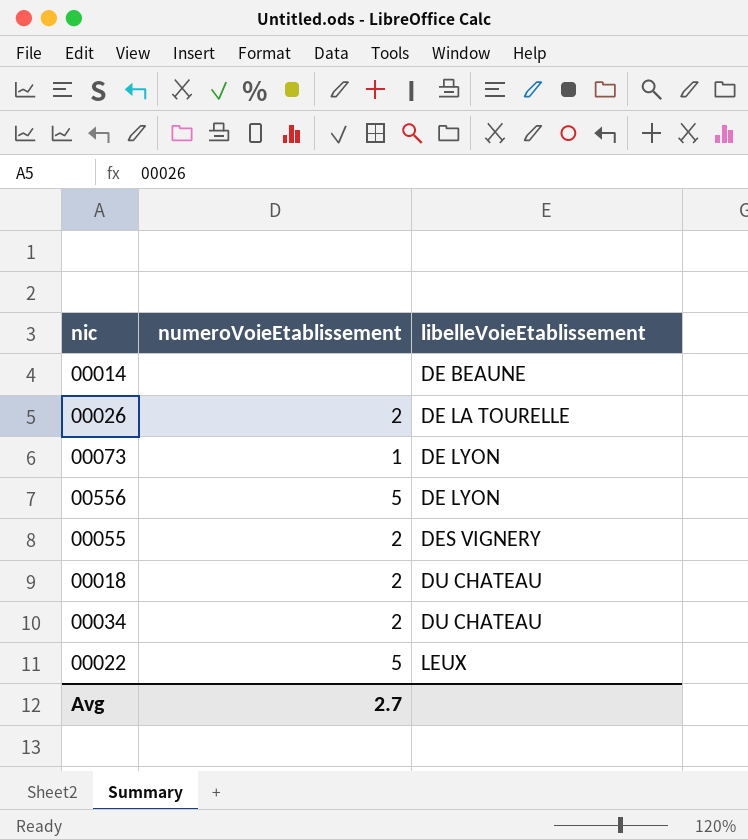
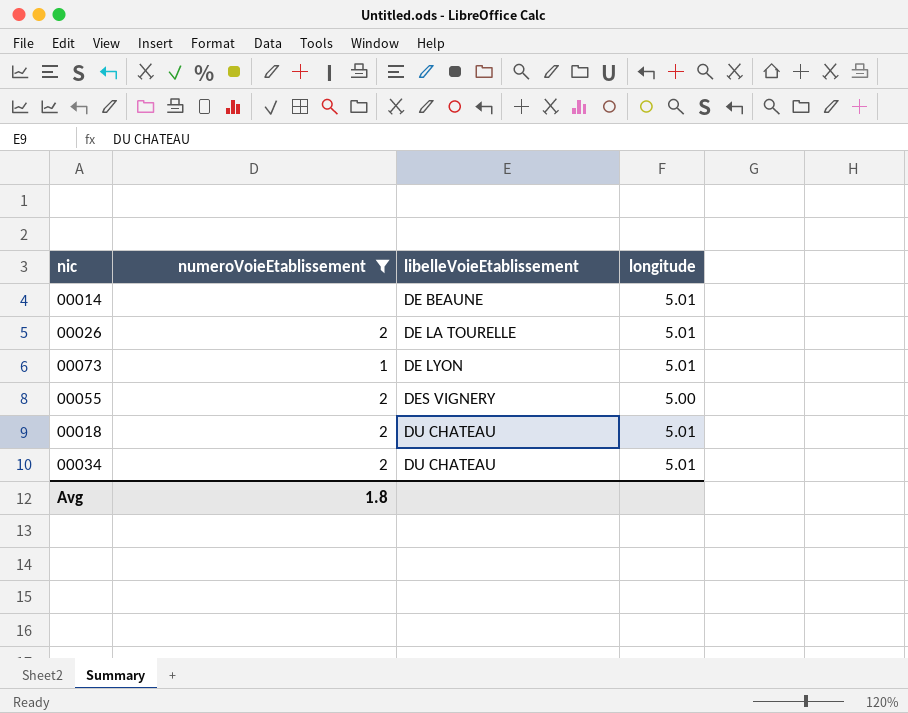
filter: none -> numeroVoieEtablissement != 5
column longitude | position: none -> 4
Avg | numeroVoieEtablissement: 2.7 -> 1.8

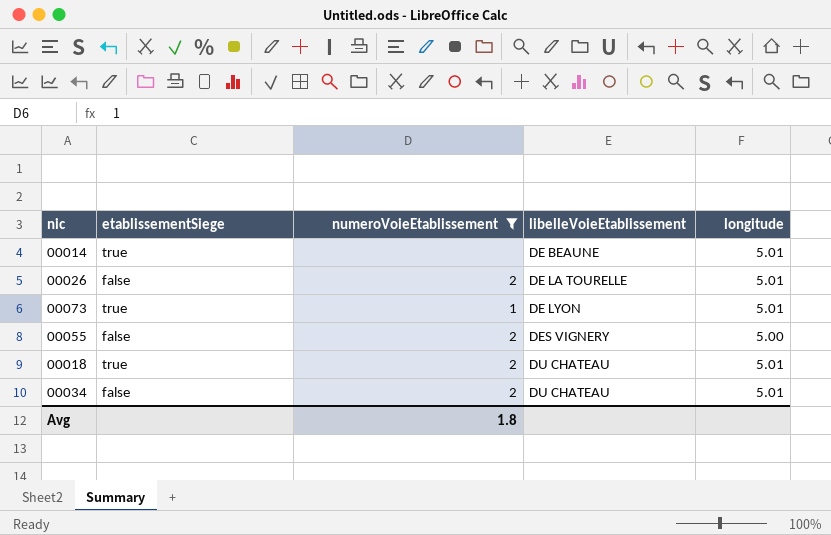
column etablissementSiege | position: none -> 2

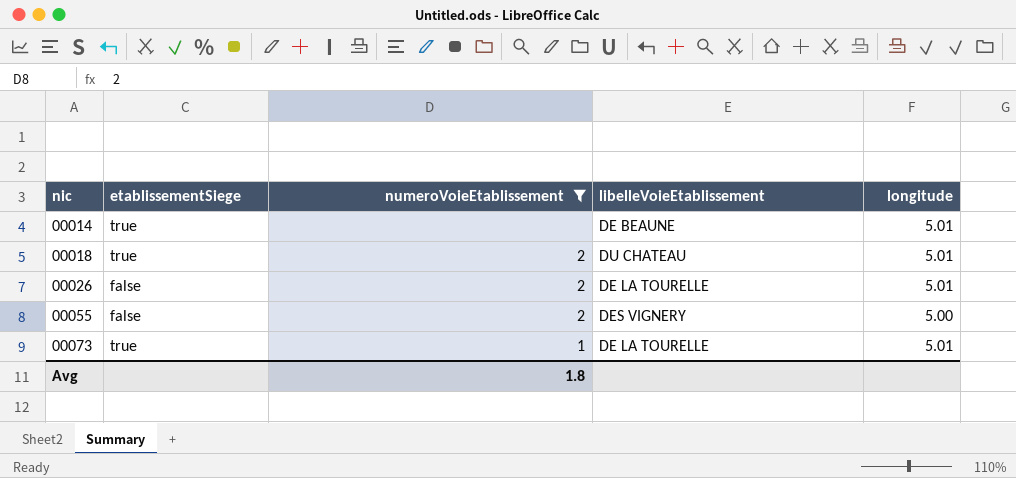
row order: libelleVoieEtablissement ascending -> nic ascending
row 00034: false | 2 | DU CHATEAU | 5.01 -> none
00073 | libelleVoieEtablissement: DE LYON -> DE LA TOURELLE

